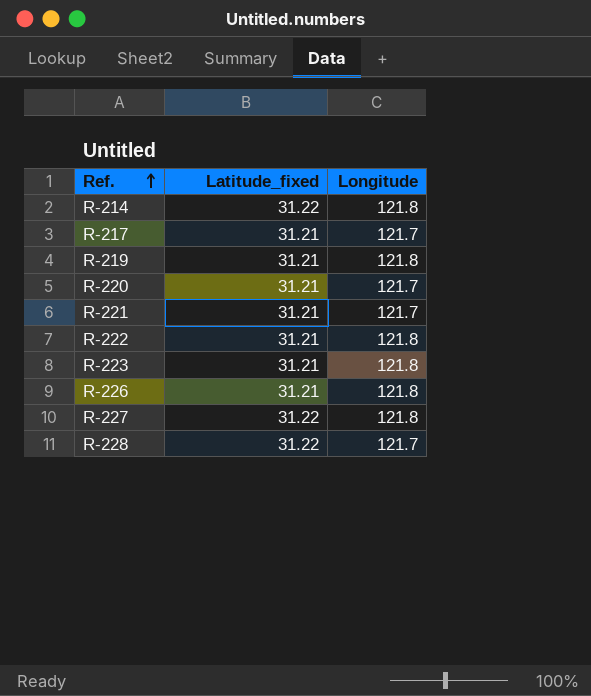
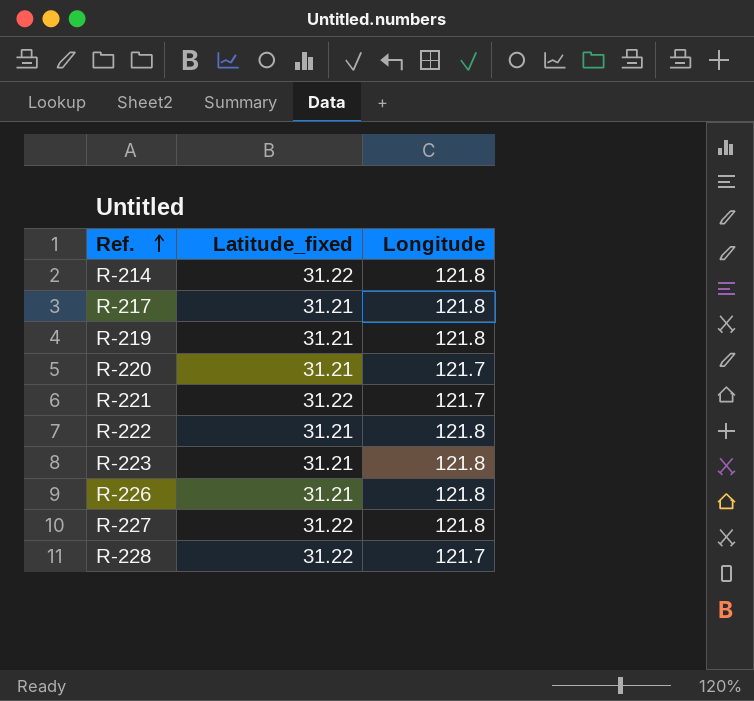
R-217 | Longitude: 121.7 -> 121.8
R-221 | Latitude_fixed: 31.21 -> 31.22

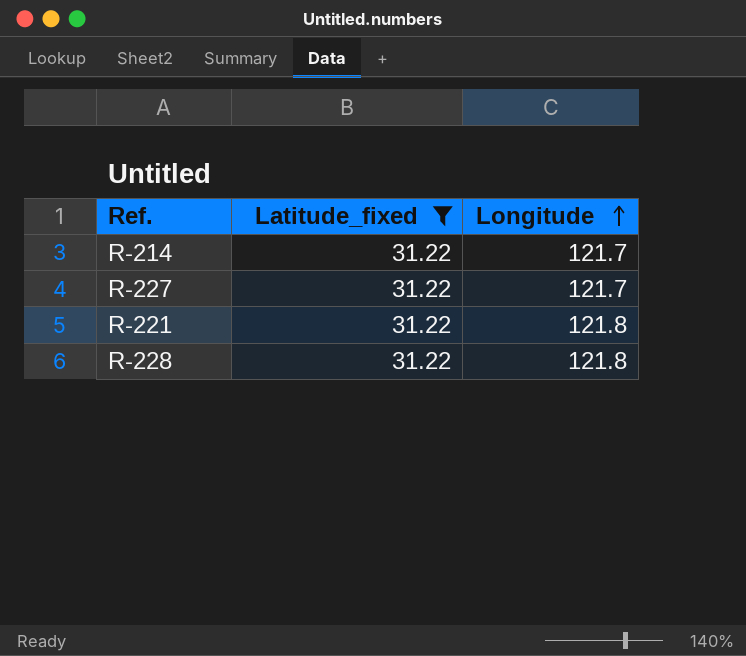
filter: none -> Latitude_fixed = 31.22
row order: Ref. ascending -> Longitude ascending
R-214 | Longitude: 121.8 -> 121.7
R-227 | Longitude: 121.8 -> 121.7
R-221 | Longitude: 121.7 -> 121.8
R-228 | Longitude: 121.7 -> 121.8

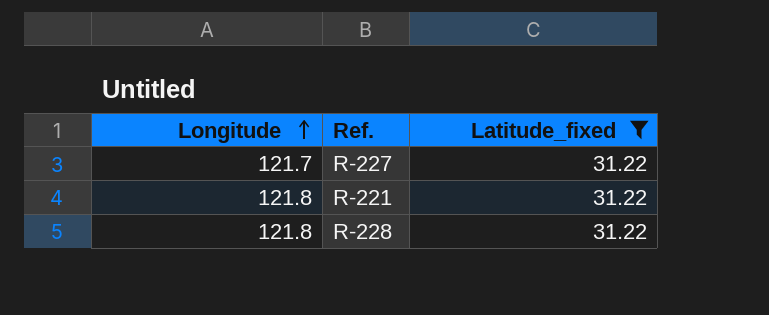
column Longitude | position: 3 -> 1
row R-214: 31.22 | 121.7 -> none

